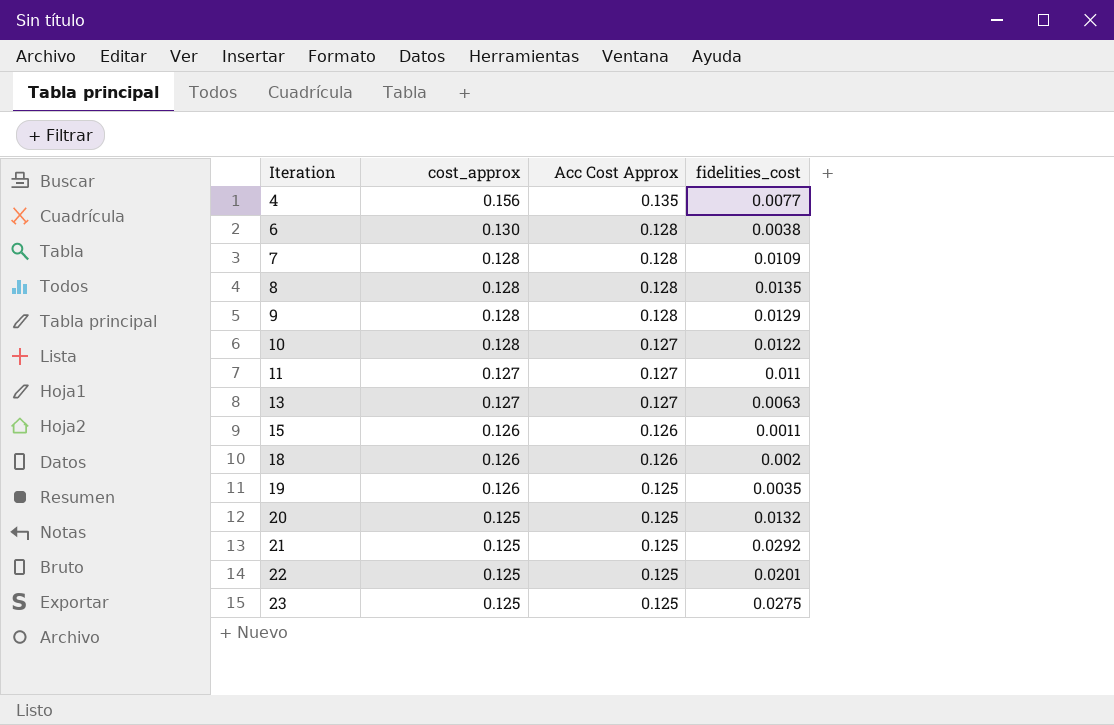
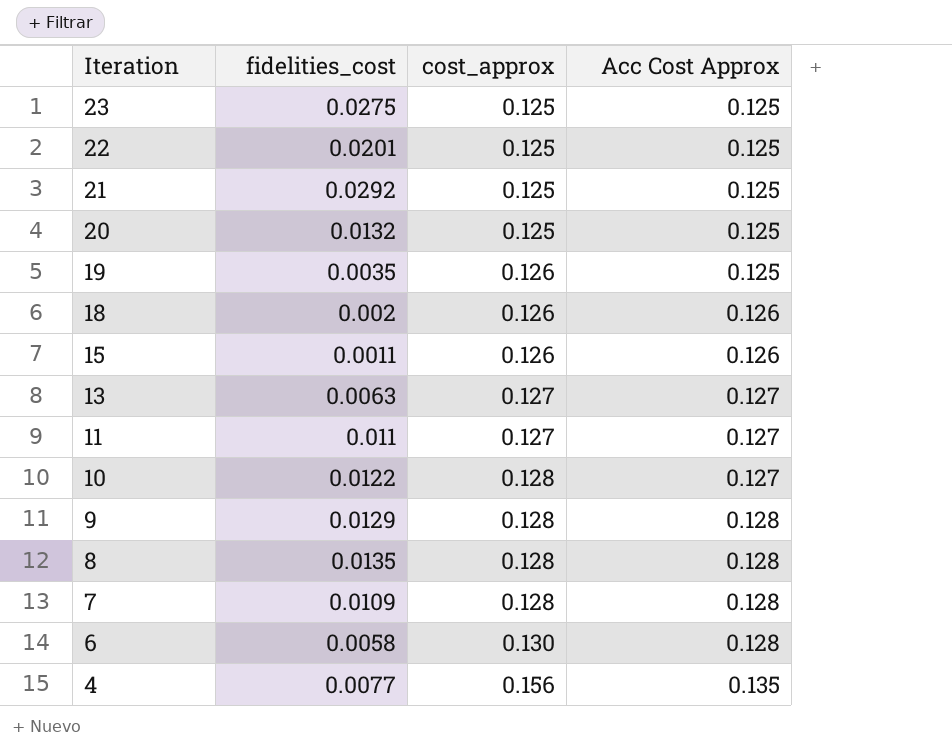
row order: Iteration ascending -> Iteration descending
column fidelities_cost | position: 4 -> 2
6 | fidelities_cost: 0.0038 -> 0.0058

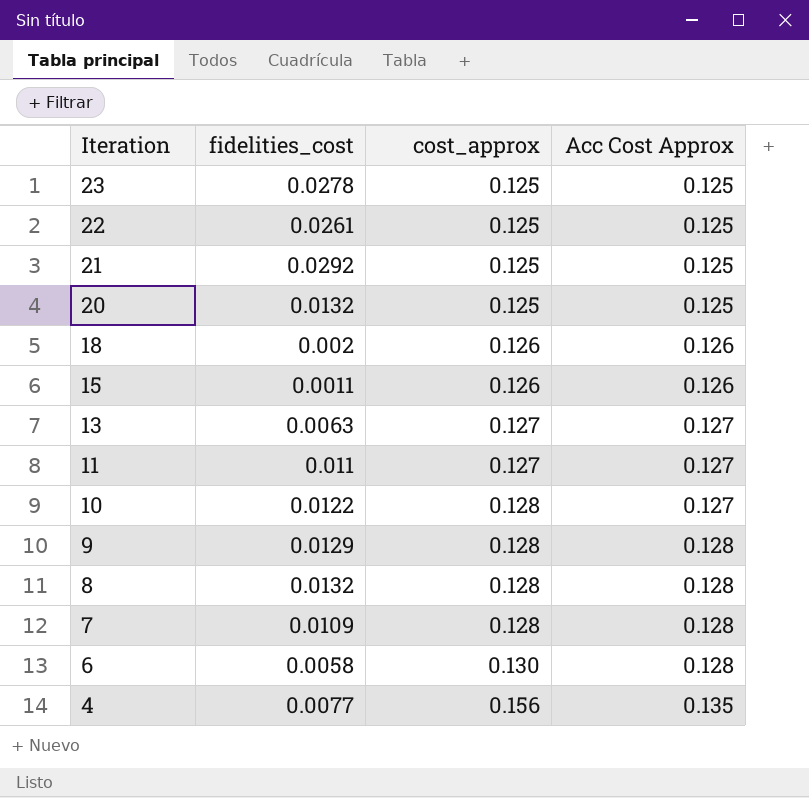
row 19: 0.0035 | 0.126 | 0.125 -> none
23 | fidelities_cost: 0.0275 -> 0.0278
22 | fidelities_cost: 0.0201 -> 0.0261
8 | fidelities_cost: 0.0135 -> 0.0132

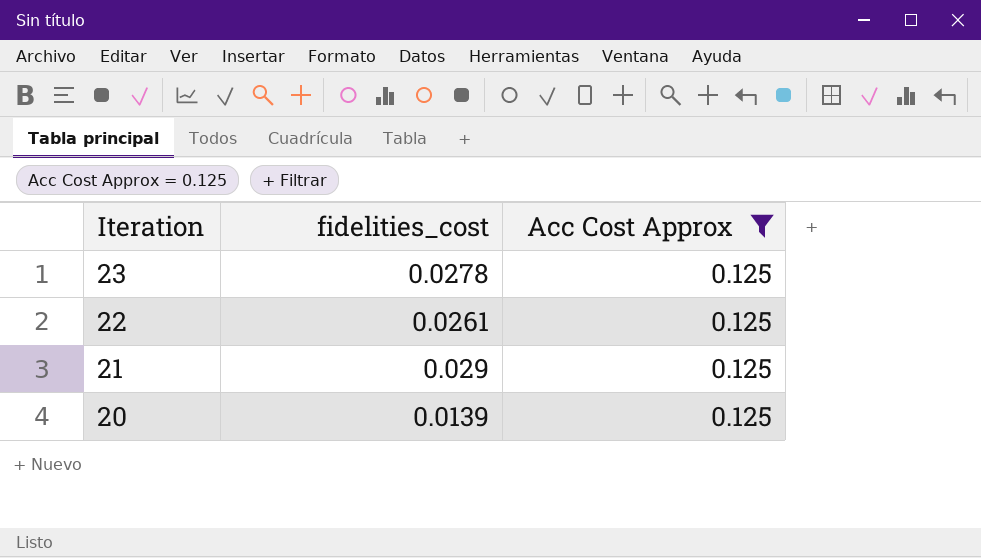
filter: none -> Acc Cost Approx = 0.125
column cost_approx | position: 3 -> none
21 | fidelities_cost: 0.0292 -> 0.029
20 | fidelities_cost: 0.0132 -> 0.0139

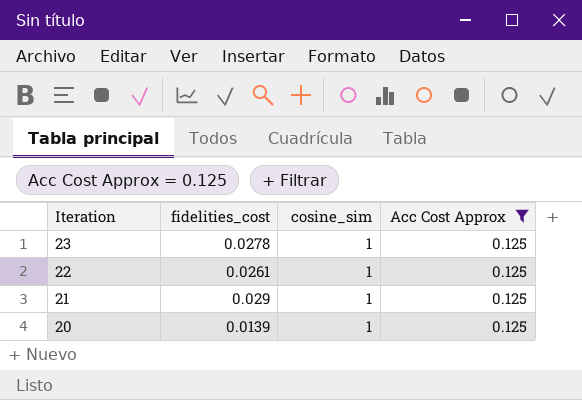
column cosine_sim | position: none -> 3

